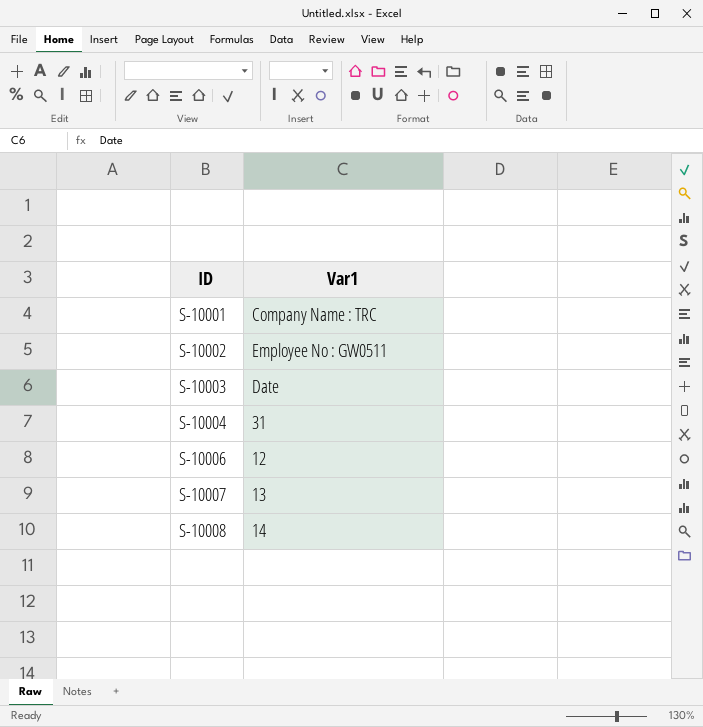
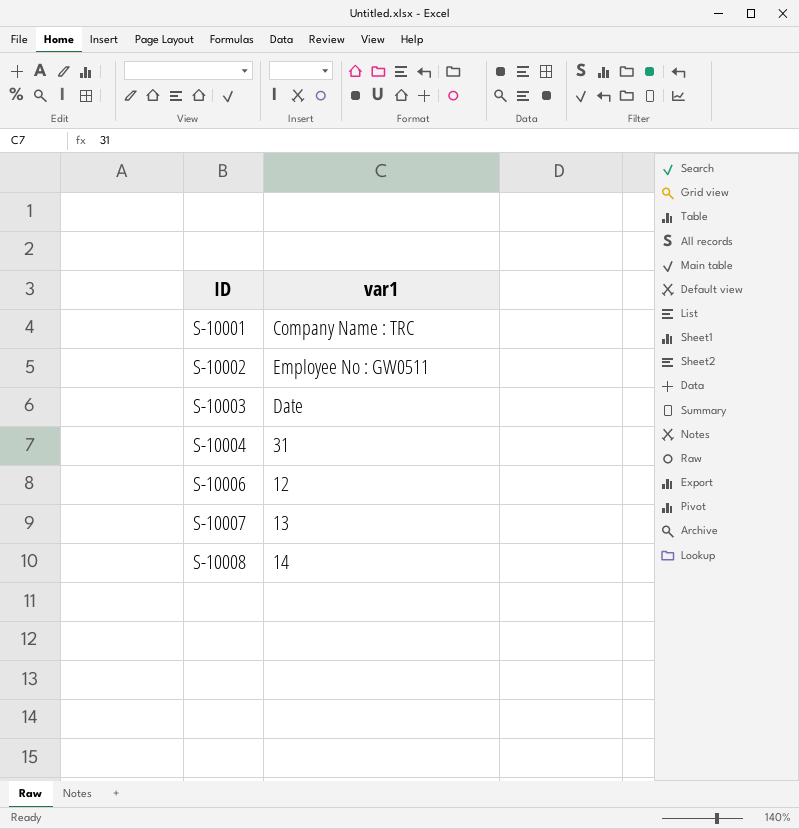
column name: Var1 -> var1

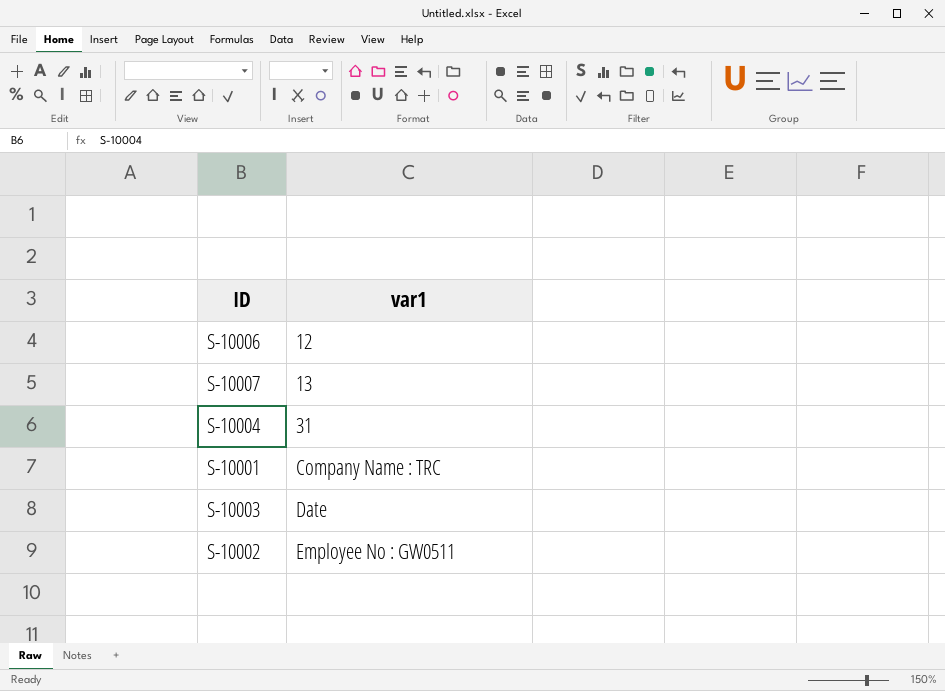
row order: ID ascending -> var1 ascending
row S-10008: 14 -> none

